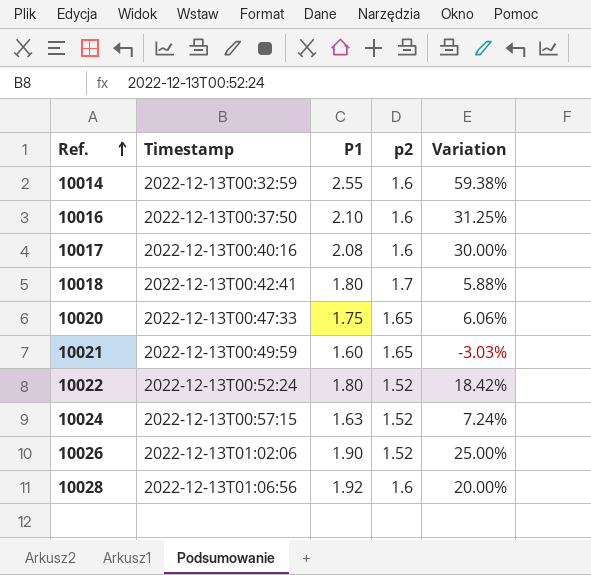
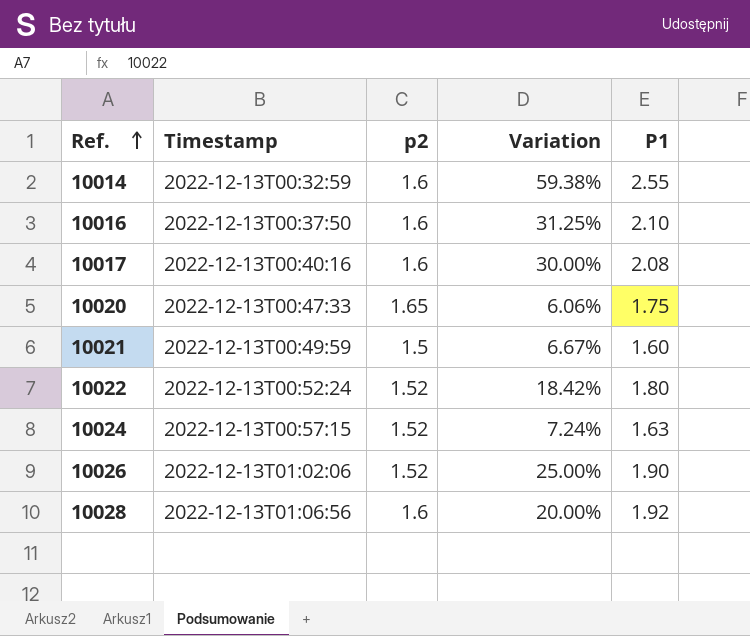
column P1 | position: 3 -> 5
row 10018: 2022-12-13T00:42:41 | 1.80 | 1.7 | 5.88% -> none
10021 | p2: 1.65 -> 1.5
10021 | Variation: -3.03% -> 6.67%

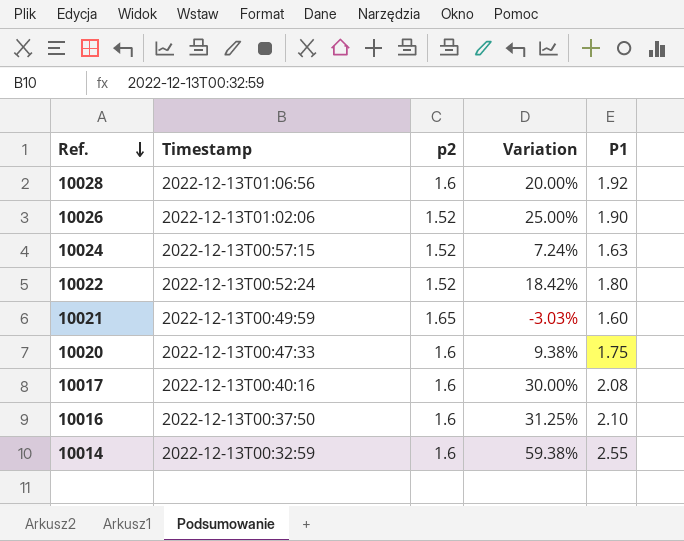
row order: Ref. ascending -> Ref. descending
10021 | p2: 1.5 -> 1.65
10021 | Variation: 6.67% -> -3.03%
10020 | p2: 1.65 -> 1.6
10020 | Variation: 6.06% -> 9.38%

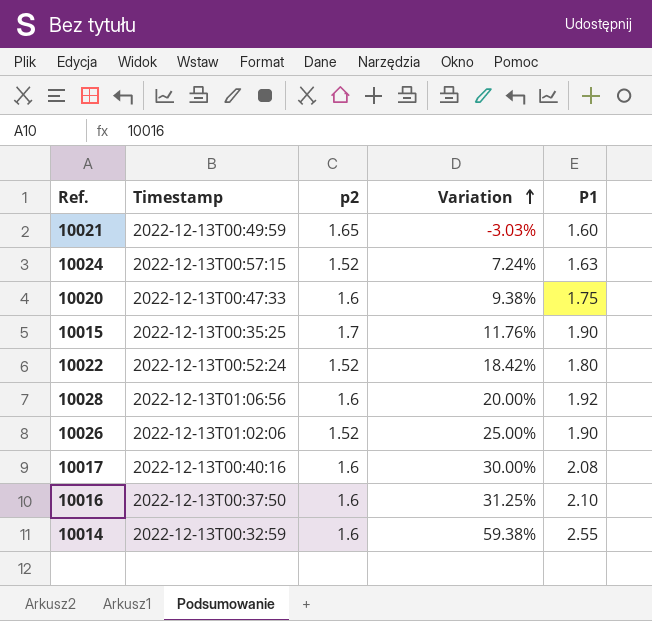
row order: Ref. descending -> Variation ascending
row 10015: none -> 2022-12-13T00:35:25 | 1.7 | 11.76% | 1.90

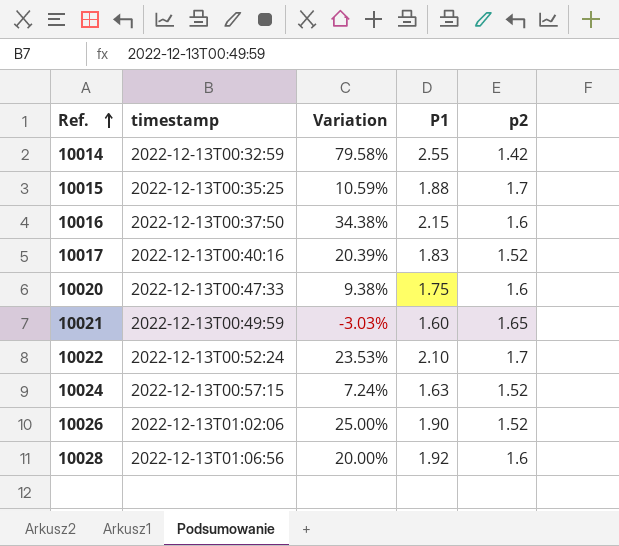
row order: Variation ascending -> Ref. ascending
column name: Timestamp -> timestamp
column p2 | position: 3 -> 5
10014 | Variation: 59.38% -> 79.58%
10014 | p2: 1.6 -> 1.42
10015 | Variation: 11.76% -> 10.59%
10015 | P1: 1.90 -> 1.88
10016 | Variation: 31.25% -> 34.38%
10016 | P1: 2.10 -> 2.15
10017 | Variation: 30.00% -> 20.39%
10017 | P1: 2.08 -> 1.83
10017 | p2: 1.6 -> 1.52
10022 | Variation: 18.42% -> 23.53%
10022 | P1: 1.80 -> 2.10
10022 | p2: 1.52 -> 1.7

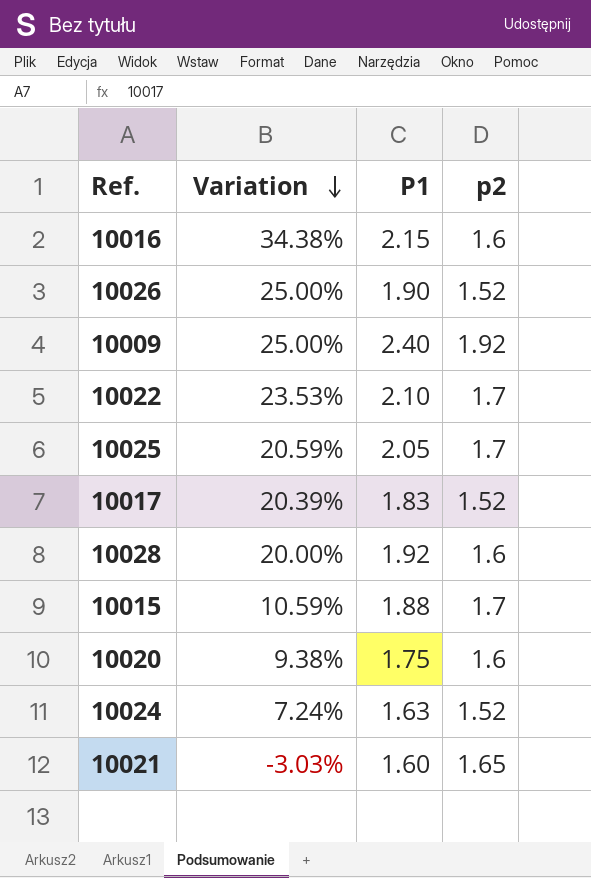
row order: Ref. ascending -> Variation descending
column timestamp | position: 2 -> none
row 10014: 2022-12-13T00:32:59 | 79.58% | 2.55 | 1.42 -> none
row 10009: none -> 25.00% | 2.40 | 1.92
row 10025: none -> 20.59% | 2.05 | 1.7

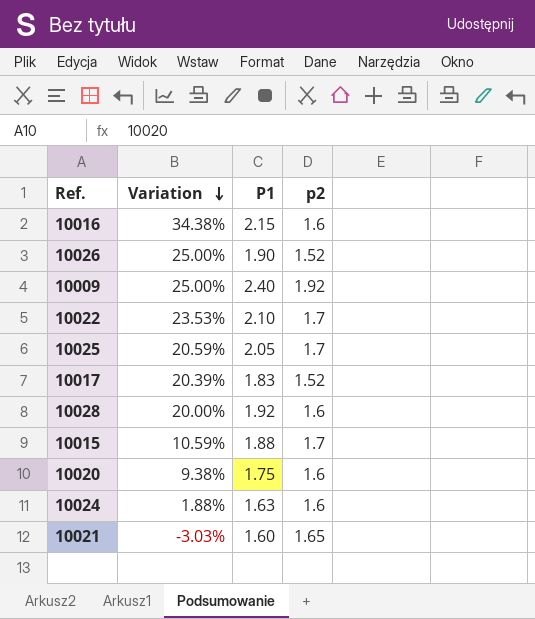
10024 | Variation: 7.24% -> 1.88%
10024 | p2: 1.52 -> 1.6

